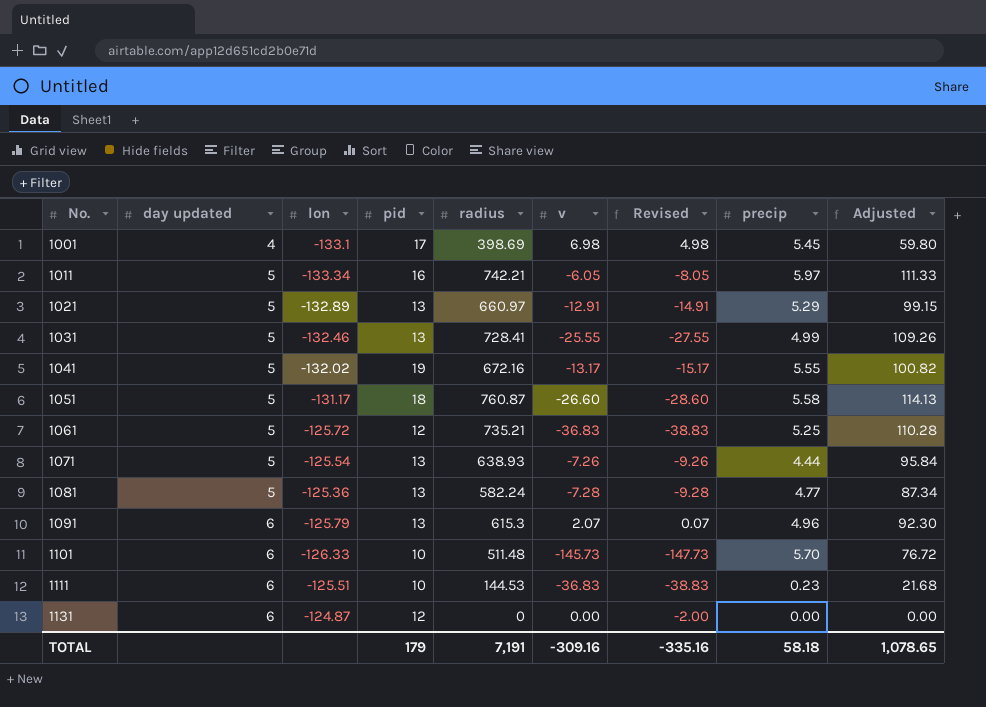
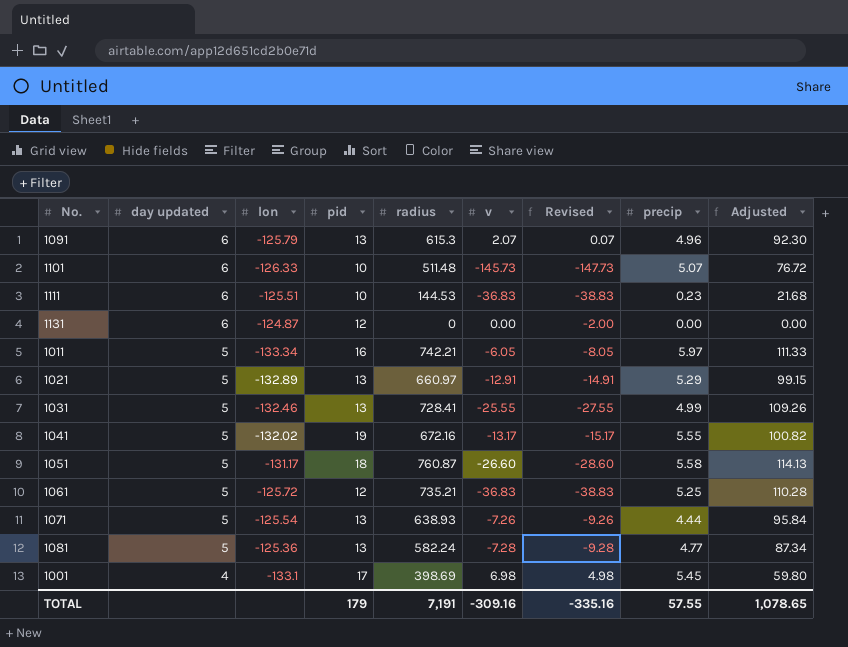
row order: No. ascending -> day updated descending
1101 | precip: 5.70 -> 5.07
TOTAL | precip: 58.18 -> 57.55

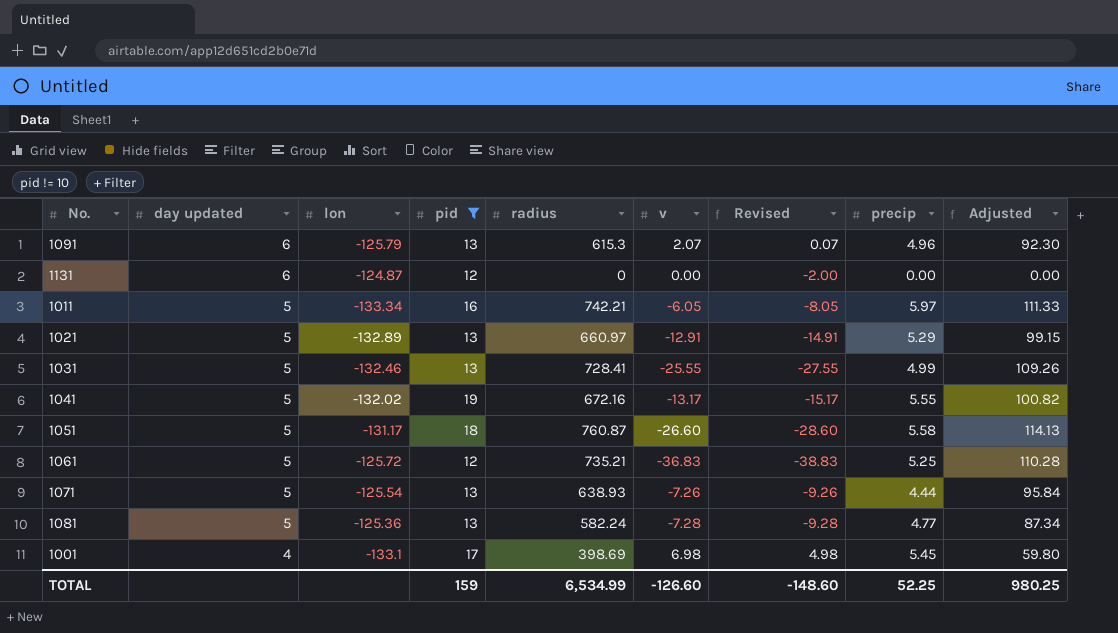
filter: none -> pid != 10
TOTAL | pid: 179 -> 159
TOTAL | radius: 7,191 -> 6,534.99
TOTAL | v: -309.16 -> -126.60
TOTAL | Revised: -335.16 -> -148.60
TOTAL | precip: 57.55 -> 52.25
TOTAL | Adjusted: 1,078.65 -> 980.25

